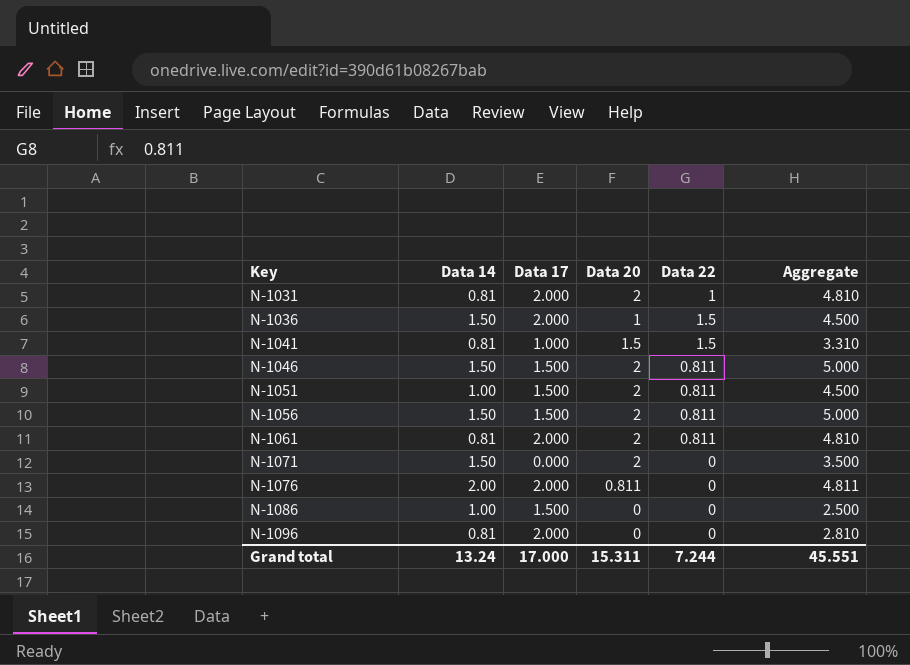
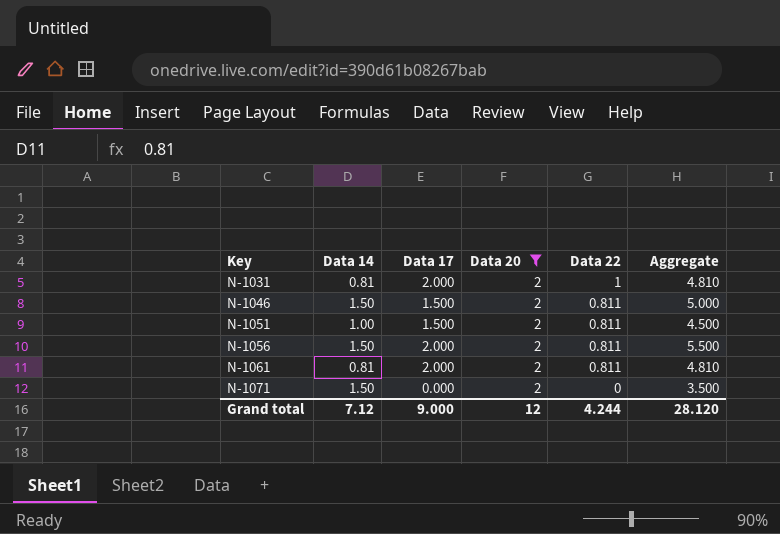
filter: none -> Data 20 = 2
N-1056 | Data 17: 1.500 -> 2.000
N-1056 | Aggregate: 5.000 -> 5.500
Grand total | Data 14: 13.24 -> 7.12
Grand total | Data 17: 17.000 -> 9.000
Grand total | Data 20: 15.311 -> 12
Grand total | Data 22: 7.244 -> 4.244
Grand total | Aggregate: 45.551 -> 28.120

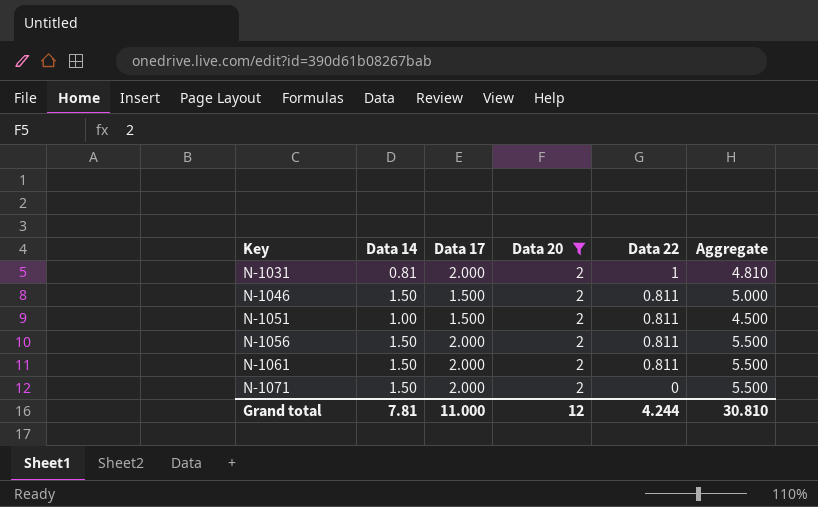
N-1061 | Data 14: 0.81 -> 1.50
N-1061 | Aggregate: 4.810 -> 5.500
N-1071 | Data 17: 0.000 -> 2.000
N-1071 | Aggregate: 3.500 -> 5.500
Grand total | Data 14: 7.12 -> 7.81
Grand total | Data 17: 9.000 -> 11.000
Grand total | Aggregate: 28.120 -> 30.810

